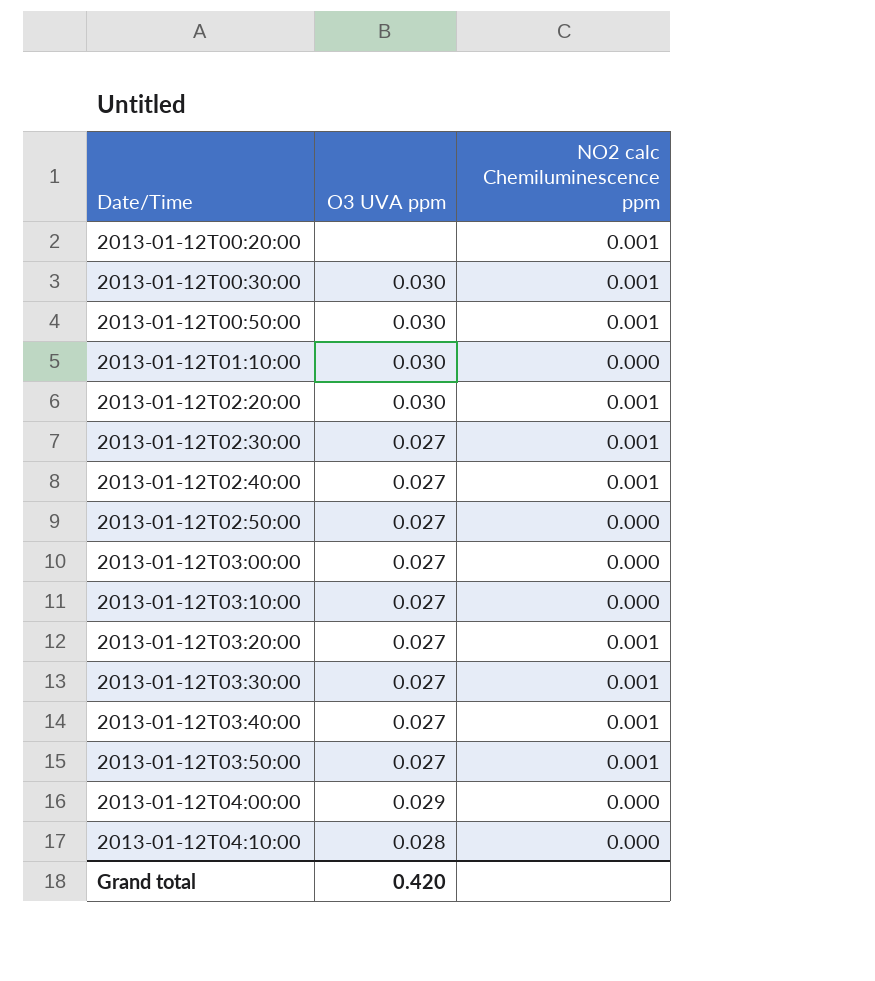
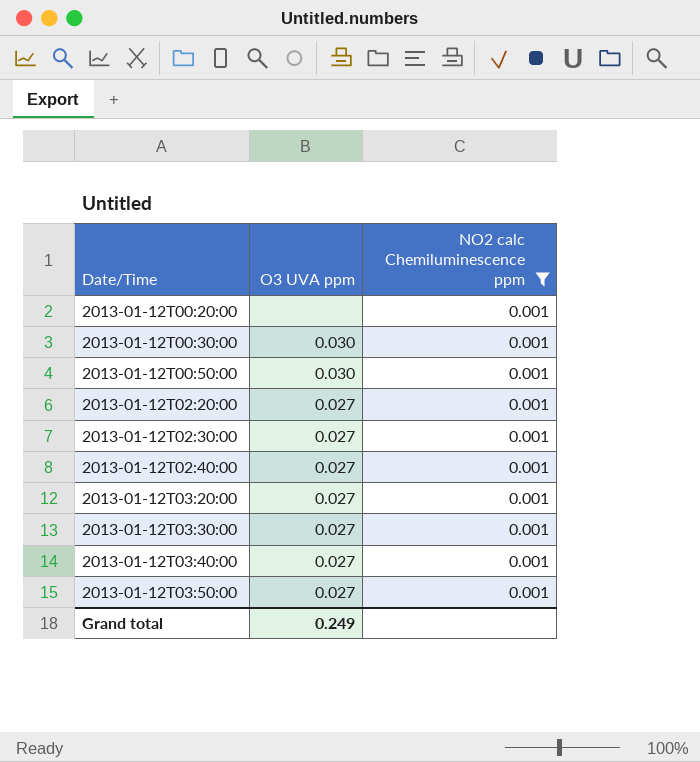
filter: none -> NO2 calc Chemiluminescence ppm = 0.001
2013-01-12T02:20:00 | O3 UVA ppm: 0.030 -> 0.027
Grand total | O3 UVA ppm: 0.420 -> 0.249

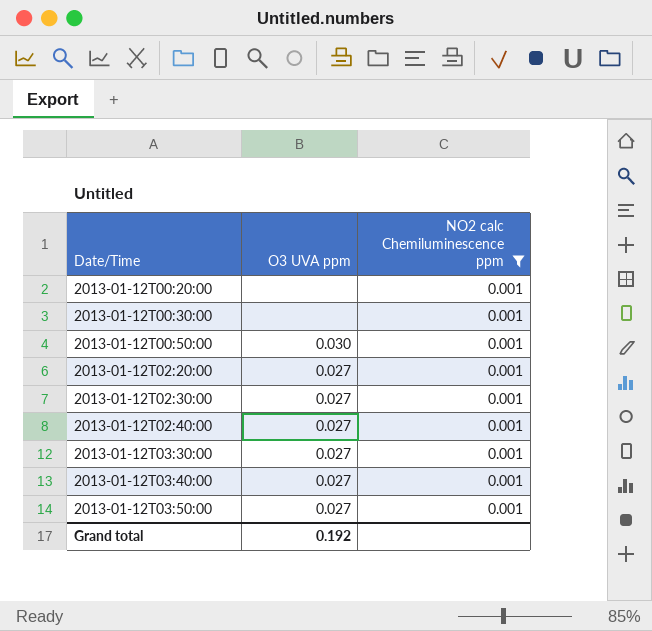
row 2013-01-12T03:20:00: 0.027 | 0.001 -> none
2013-01-12T00:30:00 | O3 UVA ppm: 0.030 -> none
Grand total | O3 UVA ppm: 0.249 -> 0.192

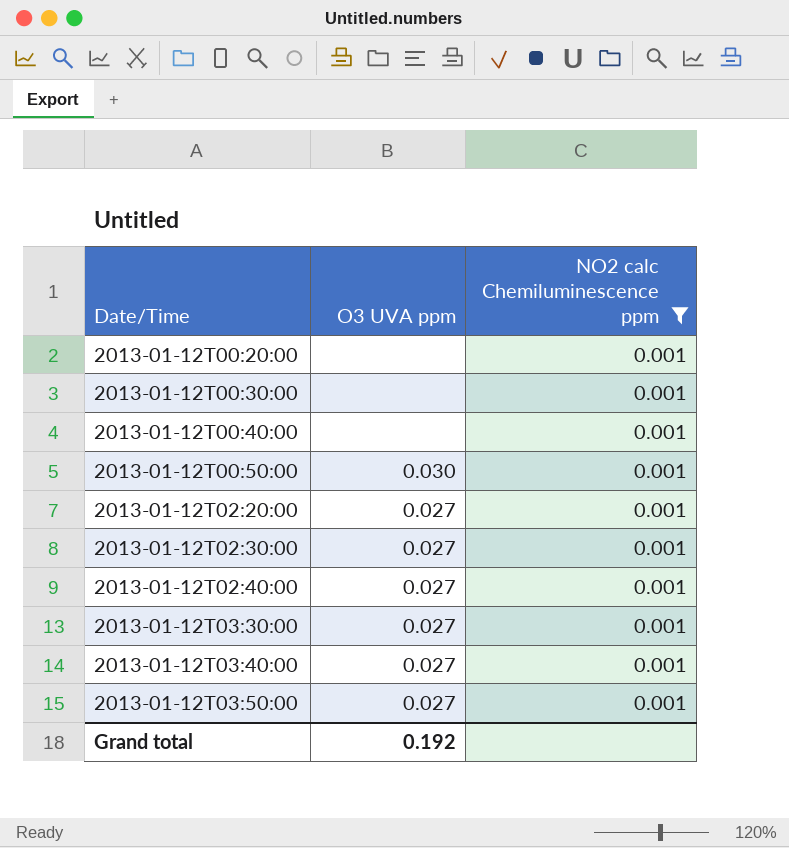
row 2013-01-12T00:40:00: none -> none | 0.001

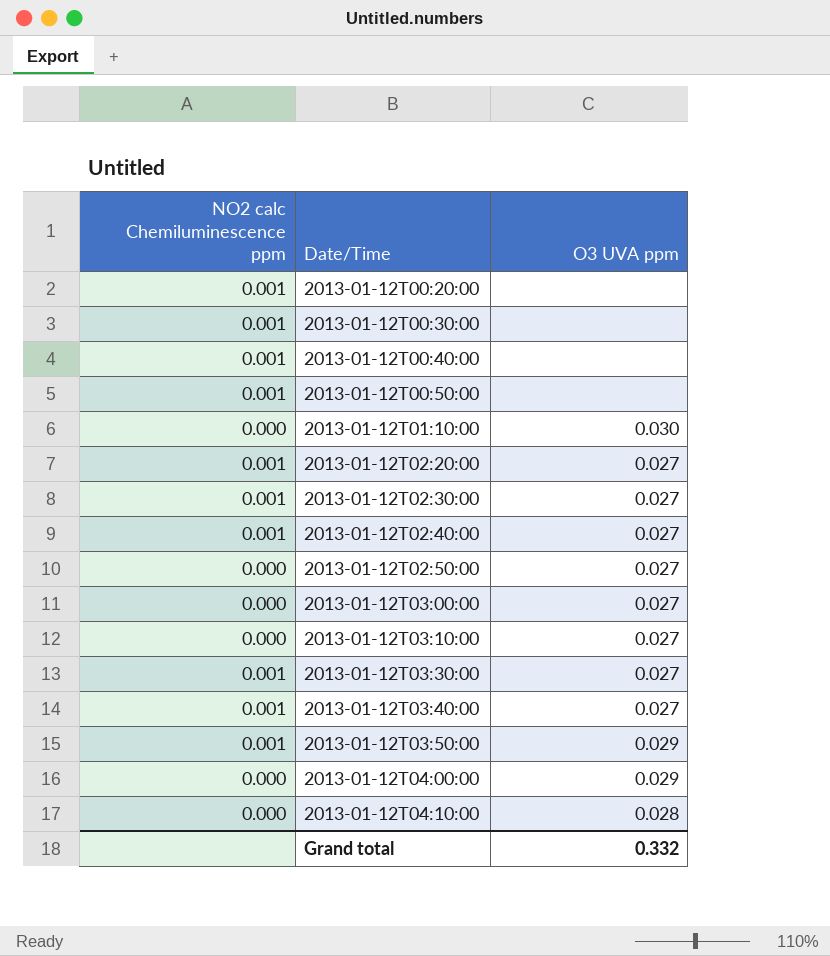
filter: NO2 calc Chemiluminescence ppm = 0.001 -> none
column NO2 calc Chemiluminescence ppm | position: 3 -> 1
2013-01-12T00:50:00 | O3 UVA ppm: 0.030 -> none
2013-01-12T03:50:00 | O3 UVA ppm: 0.027 -> 0.029
Grand total | O3 UVA ppm: 0.192 -> 0.332

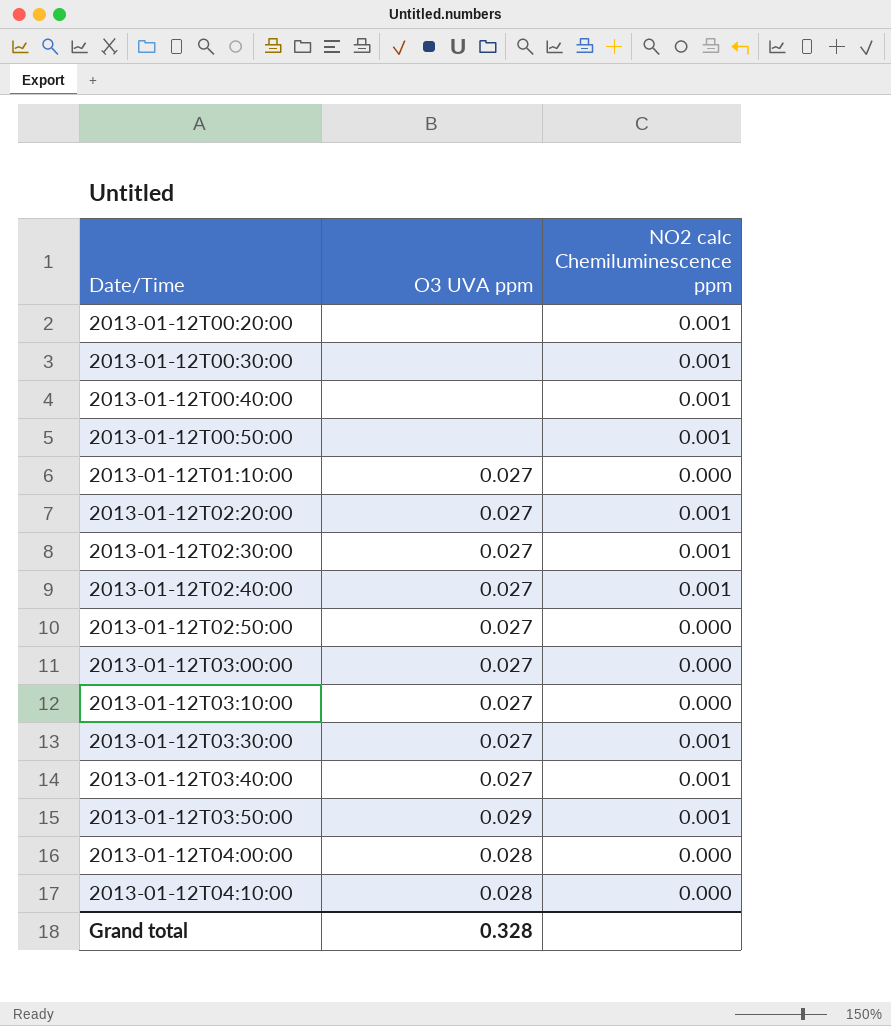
column NO2 calc Chemiluminescence ppm | position: 1 -> 3
2013-01-12T01:10:00 | O3 UVA ppm: 0.030 -> 0.027
2013-01-12T04:00:00 | O3 UVA ppm: 0.029 -> 0.028
Grand total | O3 UVA ppm: 0.332 -> 0.328

